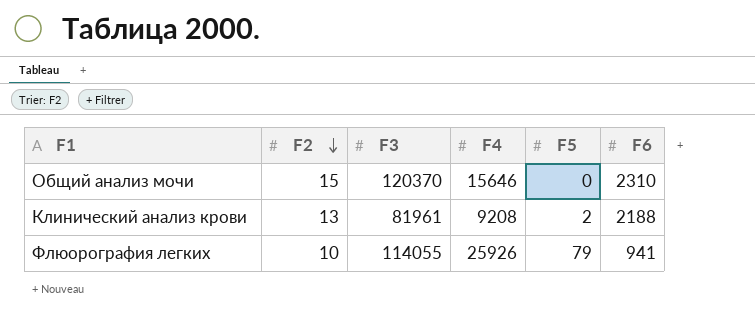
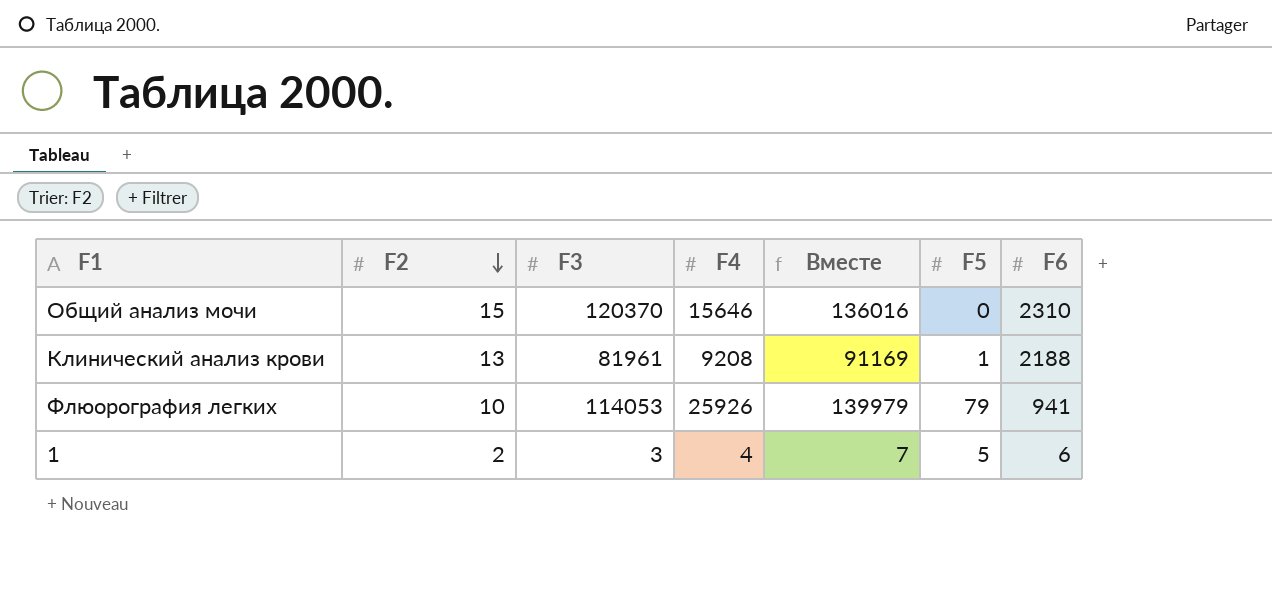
column Вместе | formula: none -> [F3] + [F4]
Клинический анализ крови | F5: 2 -> 1
Флюорография легких | F3: 114055 -> 114053
row 1: none -> 2 | 3 | 4 | 7 | 5 | 6

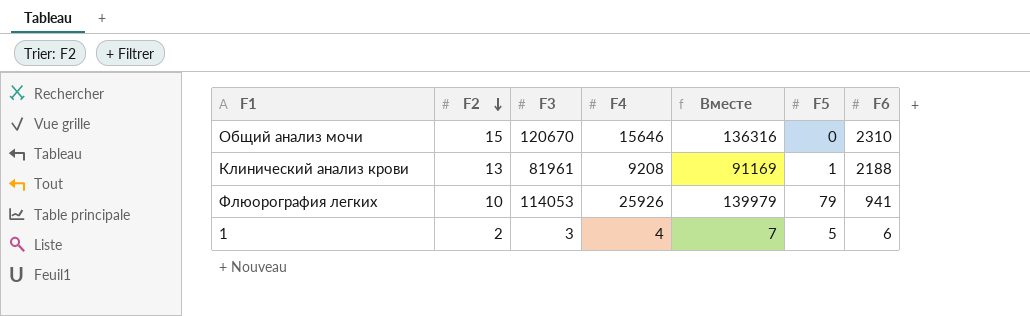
Общий анализ мочи | F3: 120370 -> 120670
Общий анализ мочи | Вместе: 136016 -> 136316

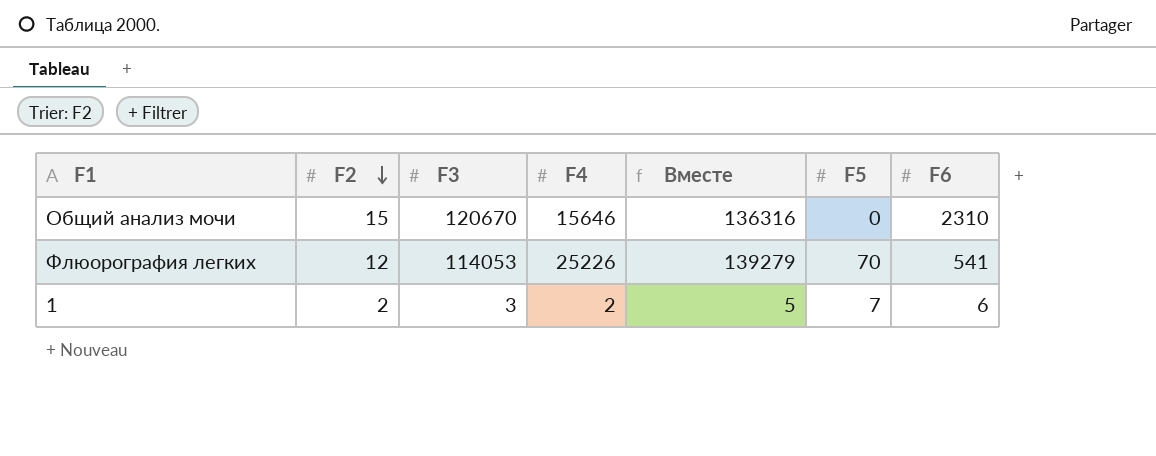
row Клинический анализ крови: 13 | 81961 | 9208 | 91169 | 1 | 2188 -> none
Флюорография легких | F2: 10 -> 12
Флюорография легких | F4: 25926 -> 25226
Флюорография легких | Вместе: 139979 -> 139279
Флюорография легких | F5: 79 -> 70
Флюорография легких | F6: 941 -> 541
1 | F4: 4 -> 2
1 | Вместе: 7 -> 5
1 | F5: 5 -> 7

